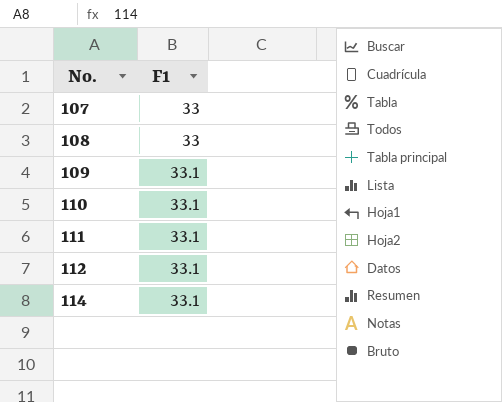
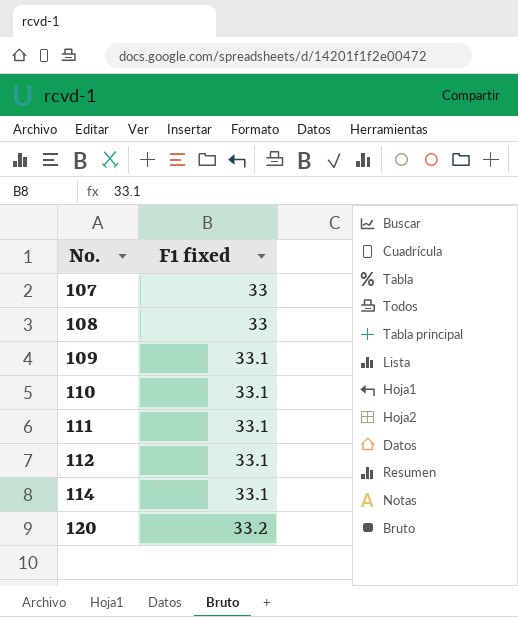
column name: F1 -> F1 fixed
row 120: none -> 33.2

